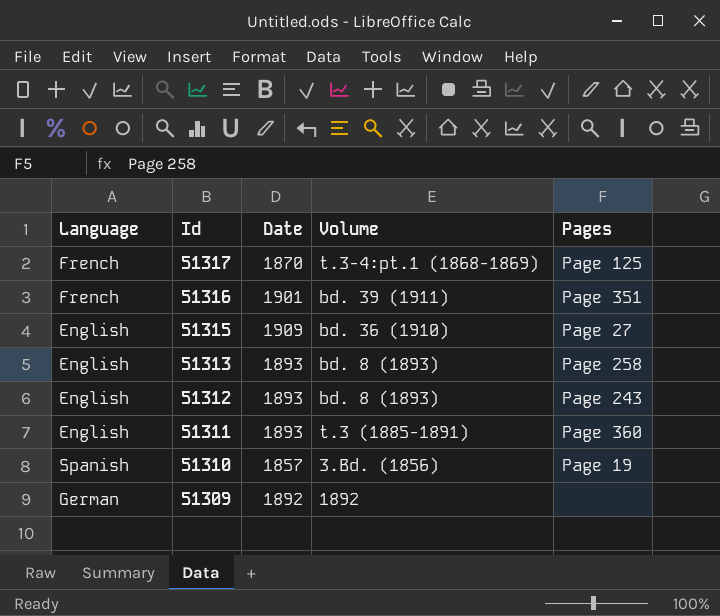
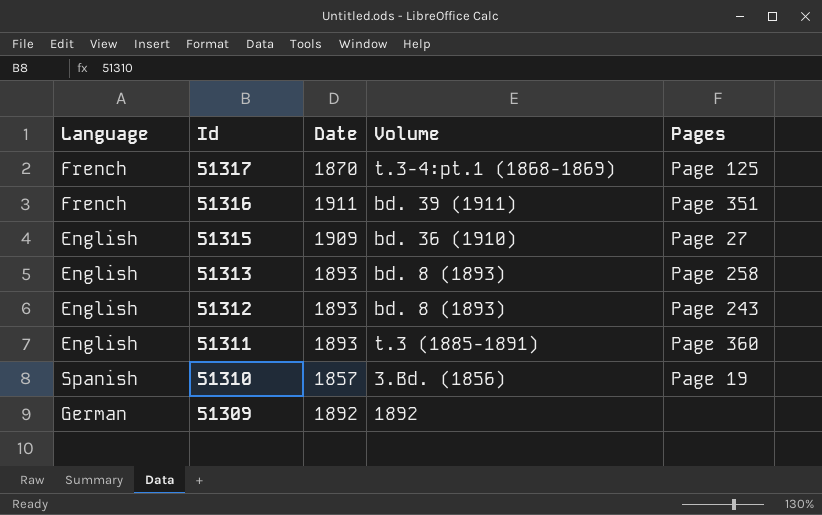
51316 | Date: 1901 -> 1911

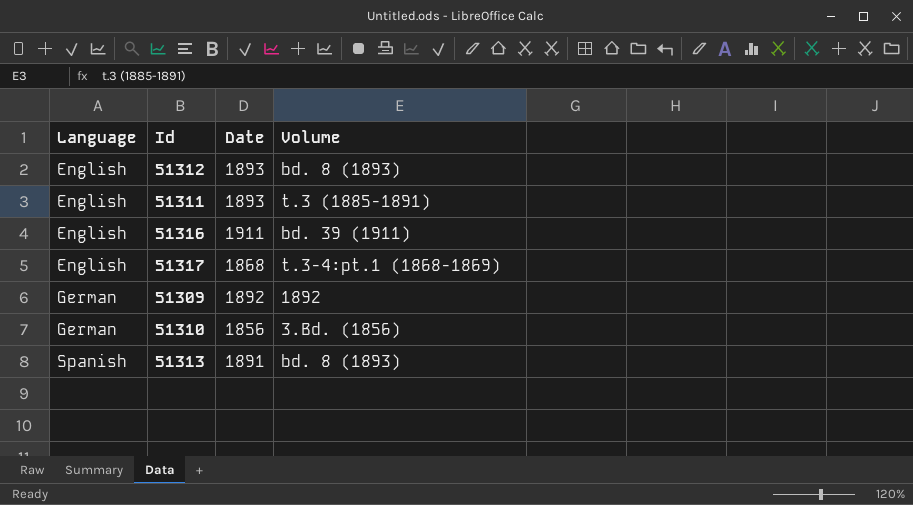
row order: Id descending -> Language ascending
column Pages | position: 5 -> none
row 51315: English | 1909 | bd. 36 (1910) | Page 27 -> none
51316 | Language: French -> English
51317 | Language: French -> English
51317 | Date: 1870 -> 1868
51310 | Language: Spanish -> German
51310 | Date: 1857 -> 1856
51313 | Language: English -> Spanish
51313 | Date: 1893 -> 1891

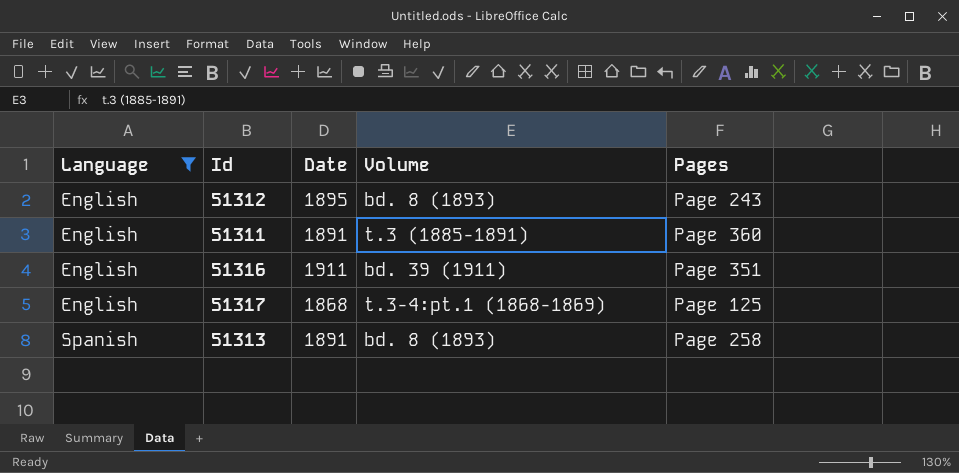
filter: none -> Language != German
column Pages | position: none -> 5
51312 | Date: 1893 -> 1895
51311 | Date: 1893 -> 1891

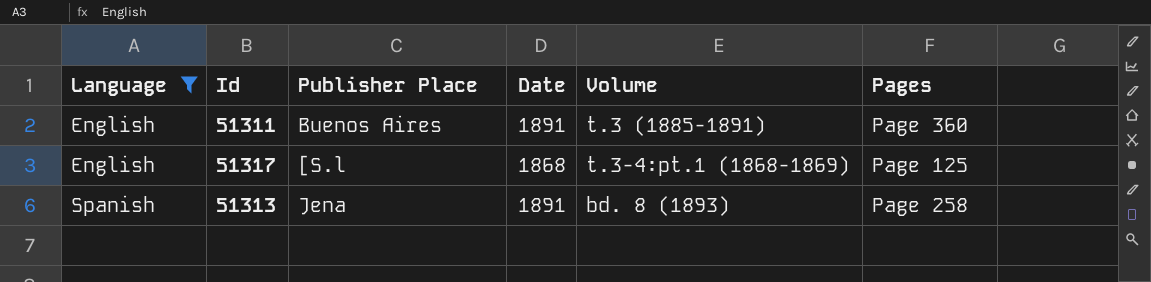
column Publisher Place | position: none -> 3
row 51312: English | 1895 | bd. 8 (1893) | Page 243 -> none
row 51316: English | 1911 | bd. 39 (1911) | Page 351 -> none

